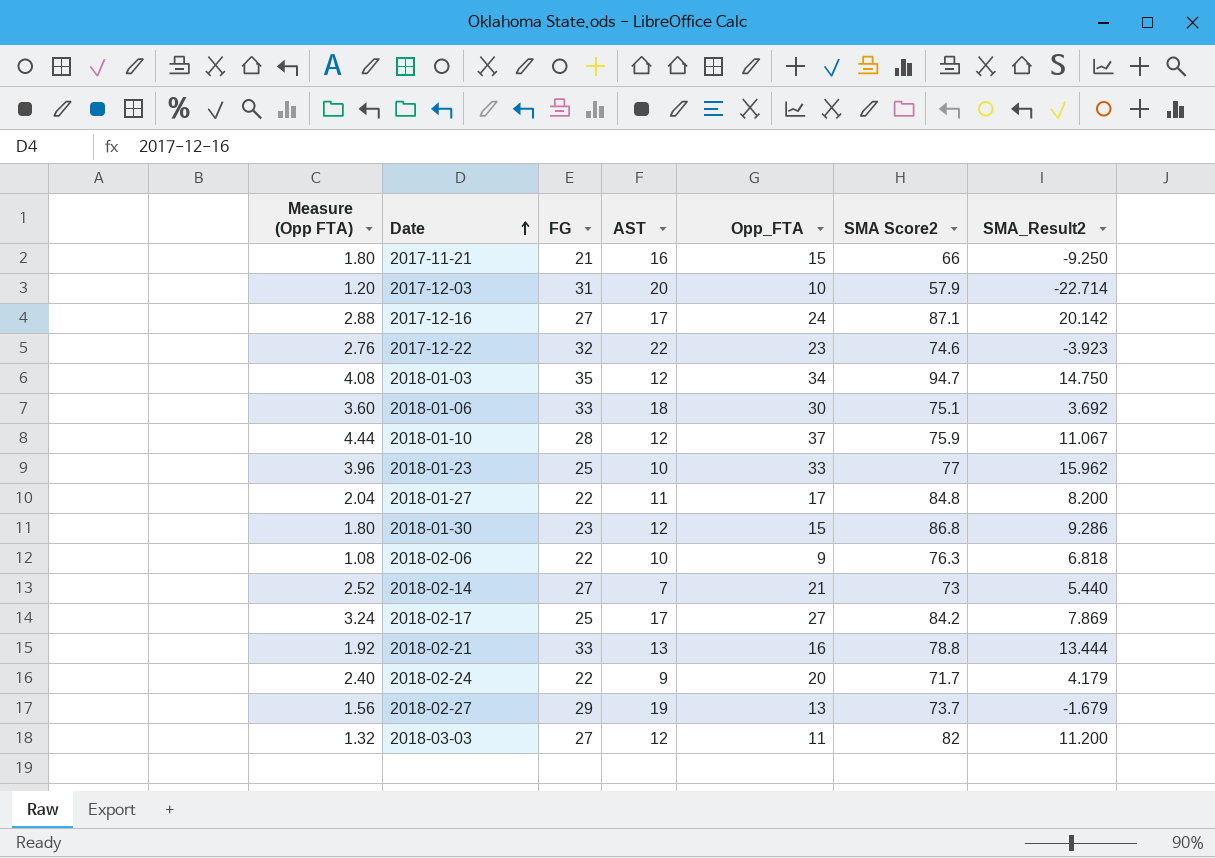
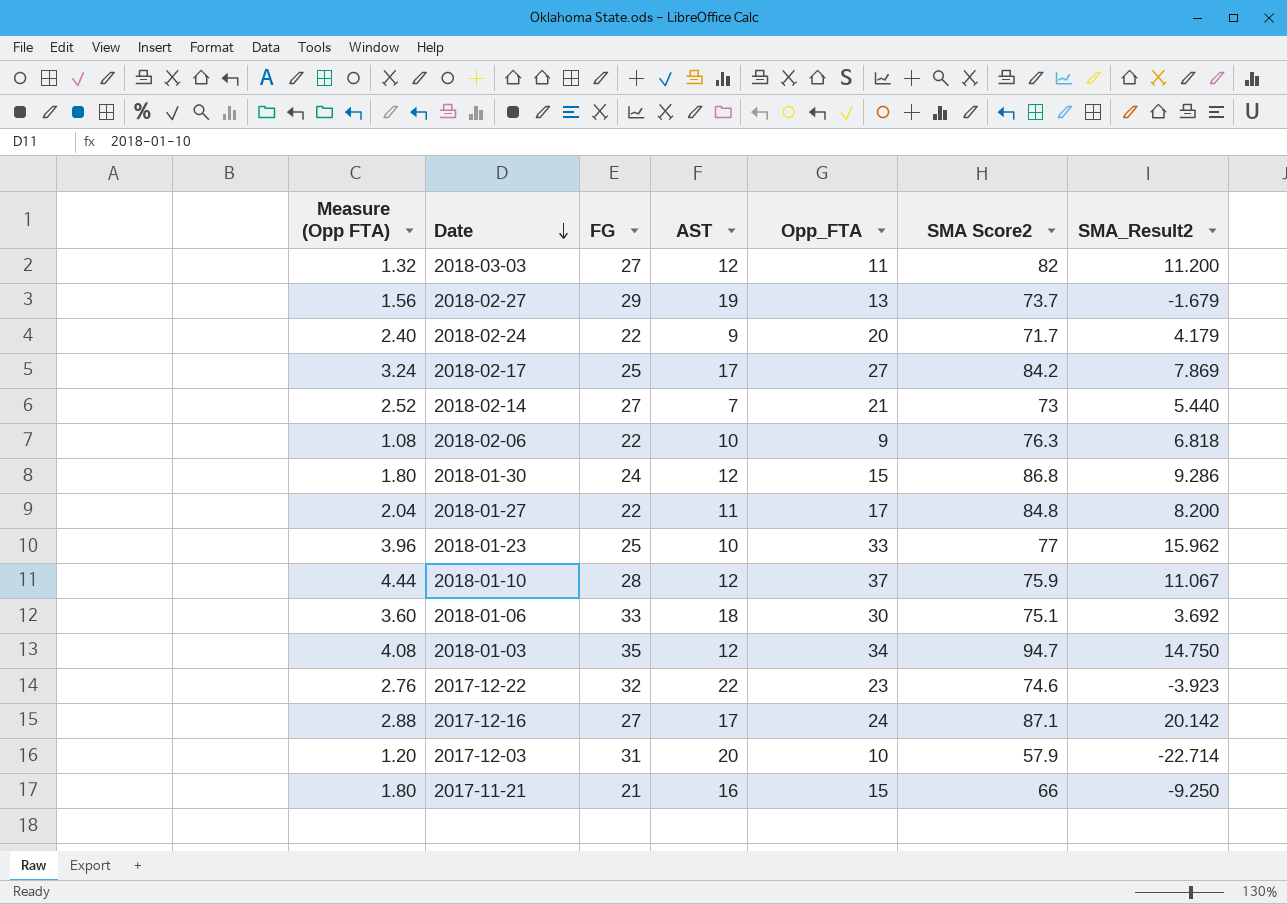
row order: Date ascending -> Date descending
row 2018-02-21: 1.92 | 33 | 13 | 16 | 78.8 | 13.444 -> none
2018-01-30 | FG: 23 -> 24

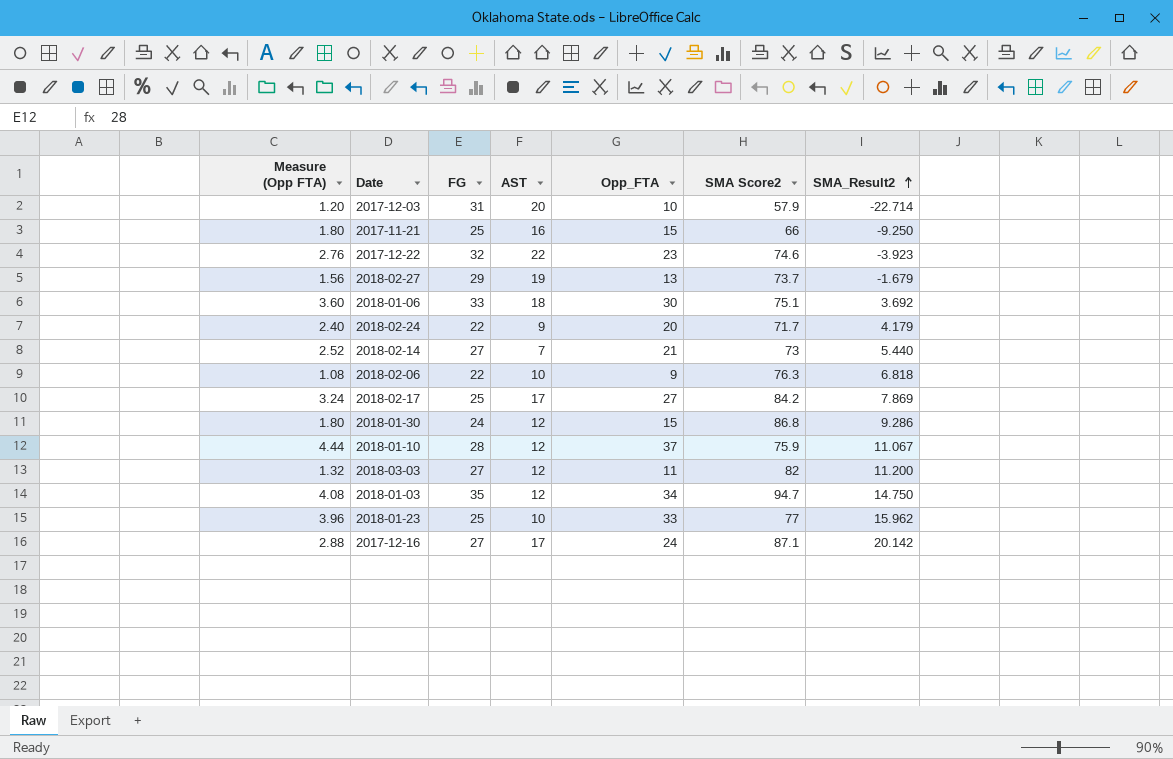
row order: Date descending -> SMA_Result2 ascending
row 2018-01-27: 2.04 | 22 | 11 | 17 | 84.8 | 8.200 -> none
2017-11-21 | FG: 21 -> 25

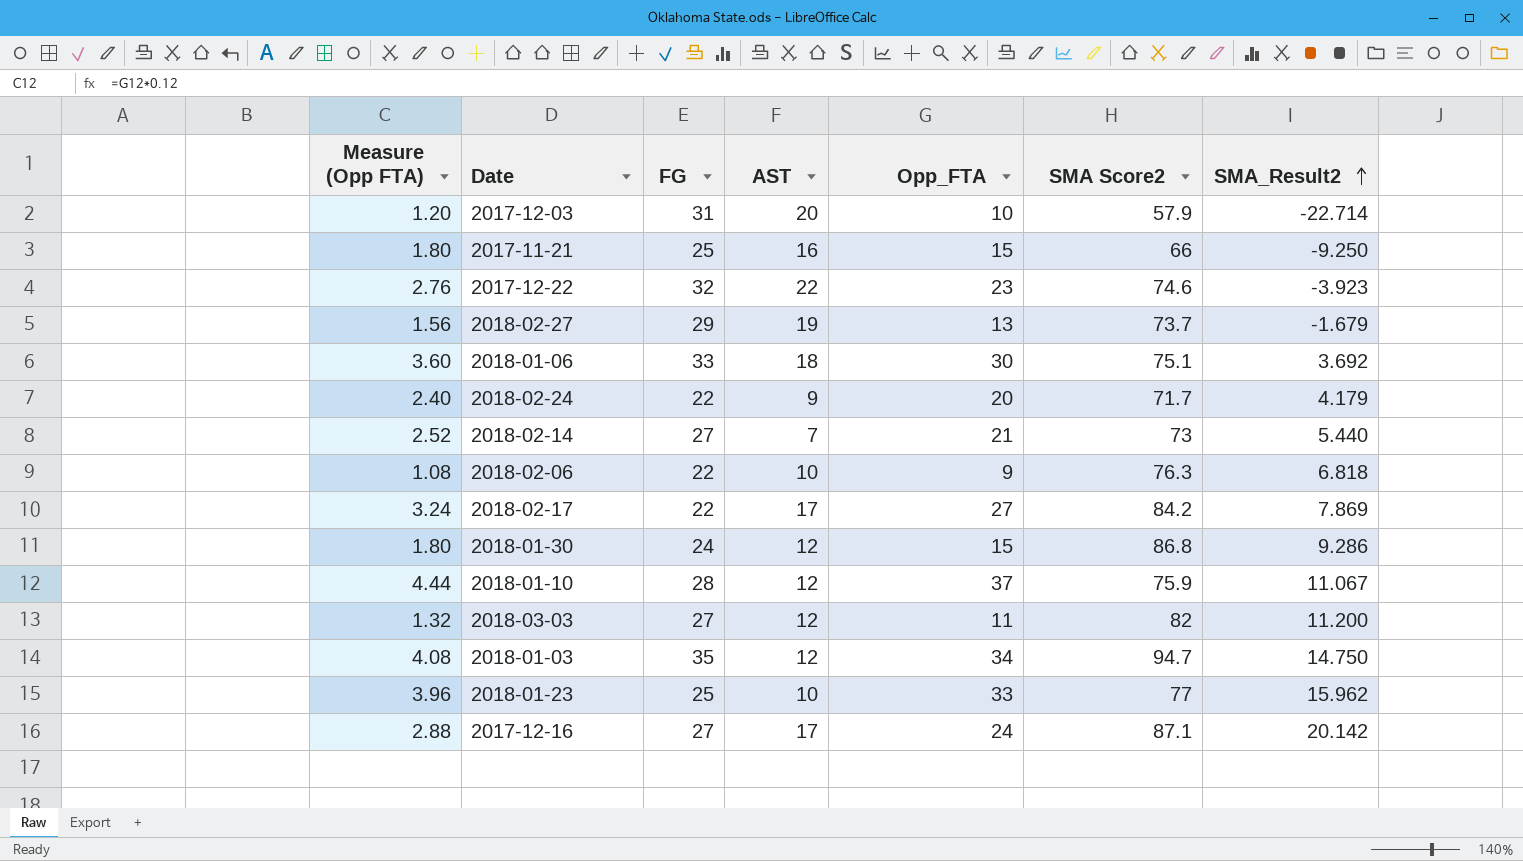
2018-02-17 | FG: 25 -> 22

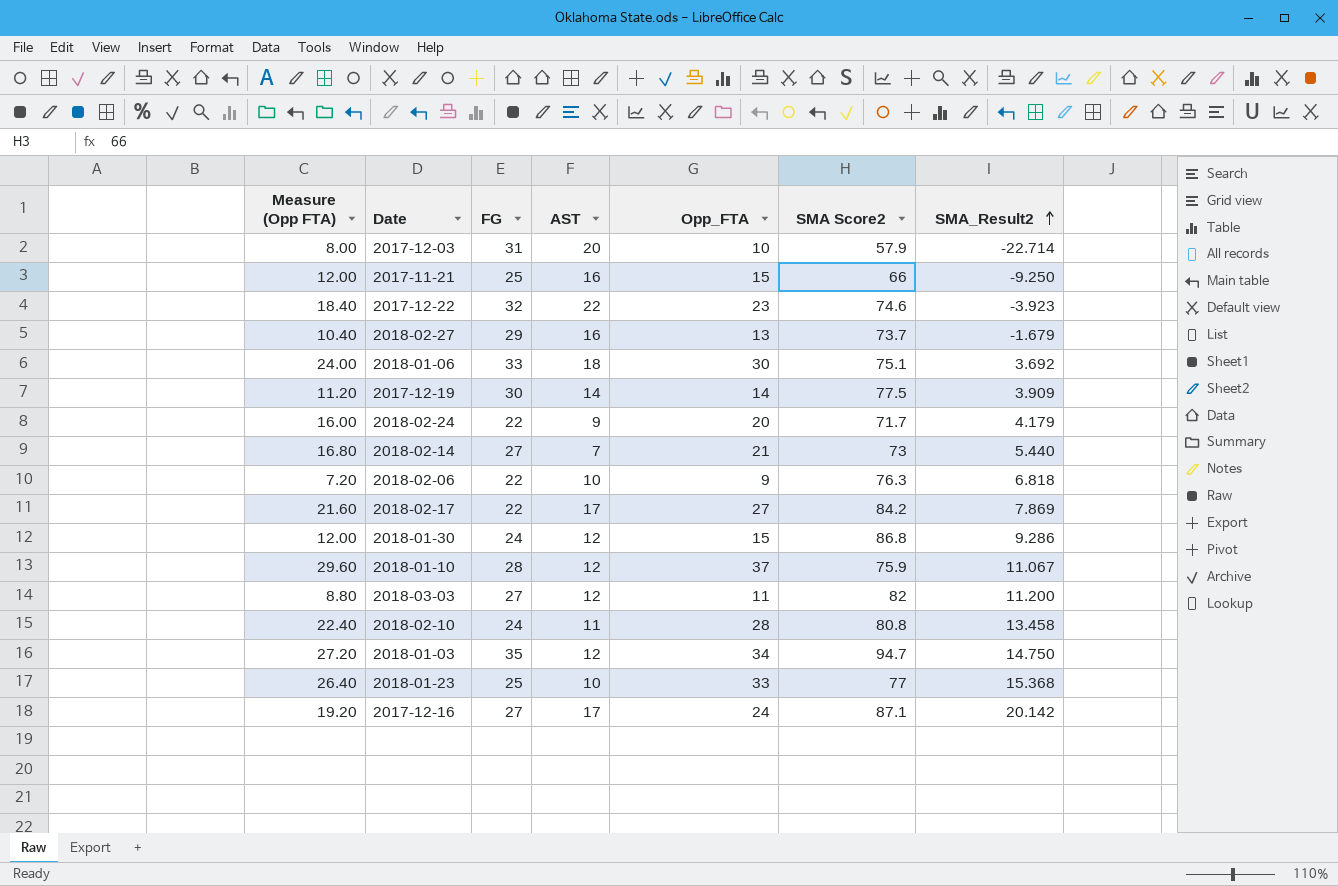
column Measure (Opp FTA) | formula: [Opp_FTA] * 0.12 -> [Opp_FTA] * 0.8
2018-02-27 | AST: 19 -> 16
row 2017-12-19: none -> 11.20 | 30 | 14 | 14 | 77.5 | 3.909
row 2018-02-10: none -> 22.40 | 24 | 11 | 28 | 80.8 | 13.458
2018-01-23 | SMA_Result2: 15.962 -> 15.368

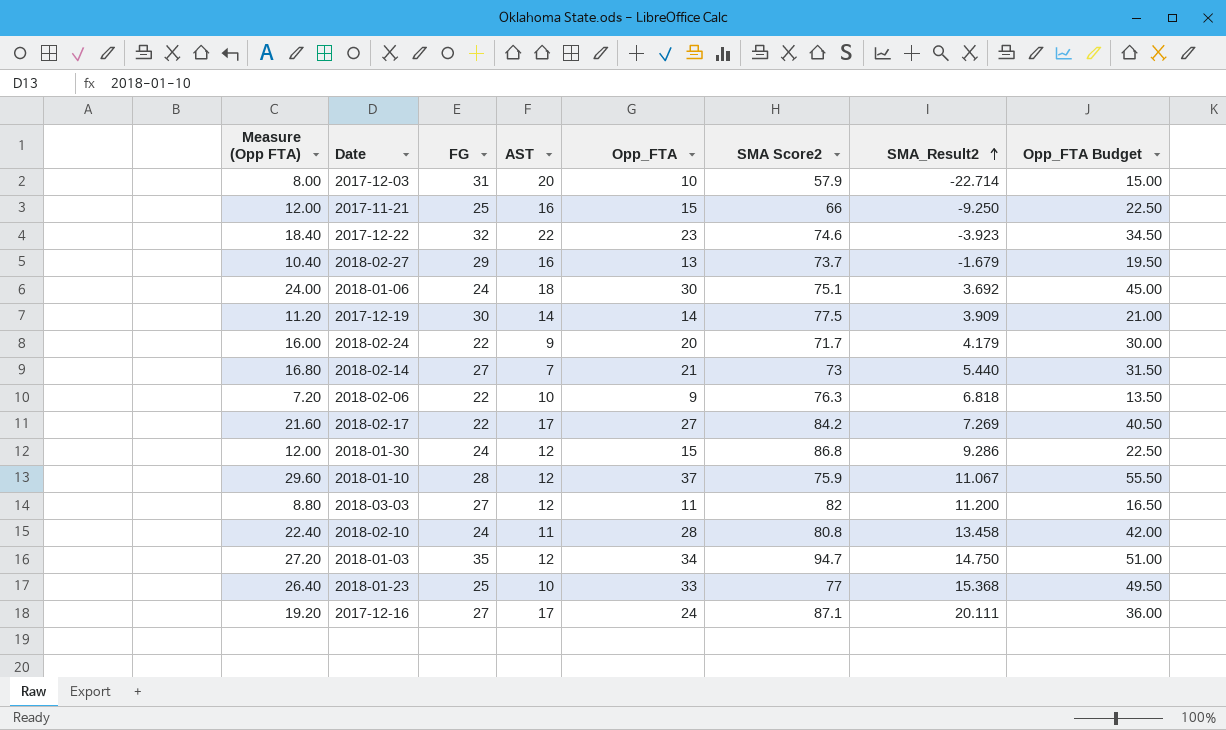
column Opp_FTA Budget | formula: none -> [Opp_FTA] * 1.5
2018-01-06 | FG: 33 -> 24
2018-02-17 | SMA_Result2: 7.869 -> 7.269
2017-12-16 | SMA_Result2: 20.142 -> 20.111

